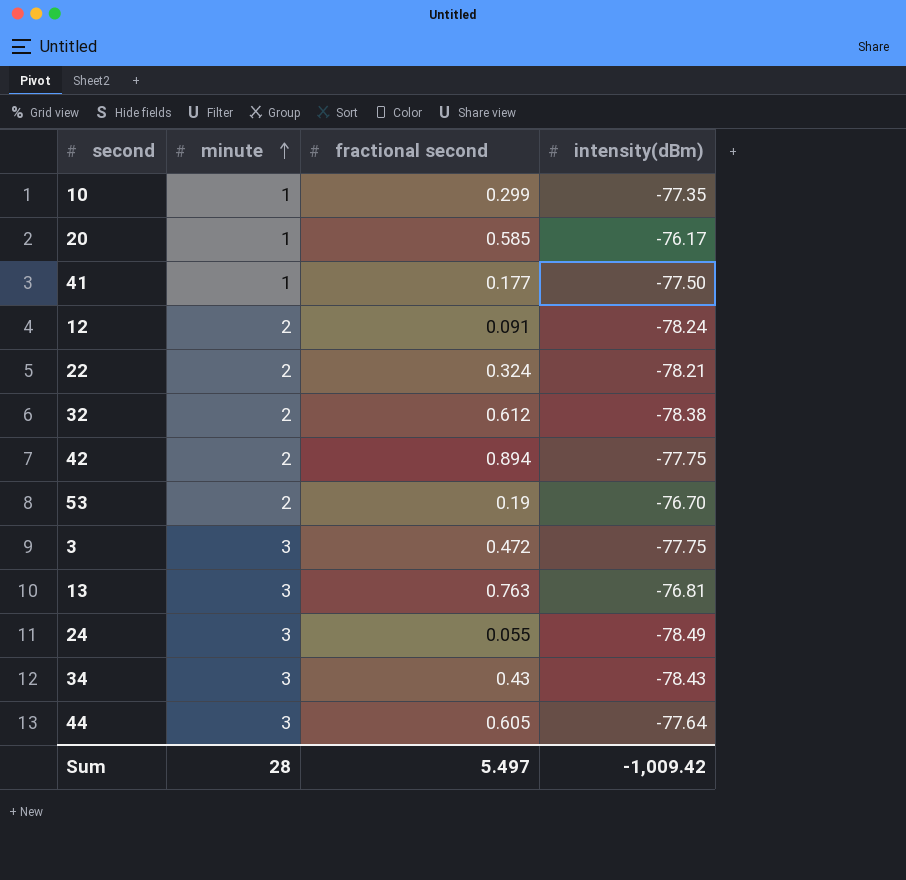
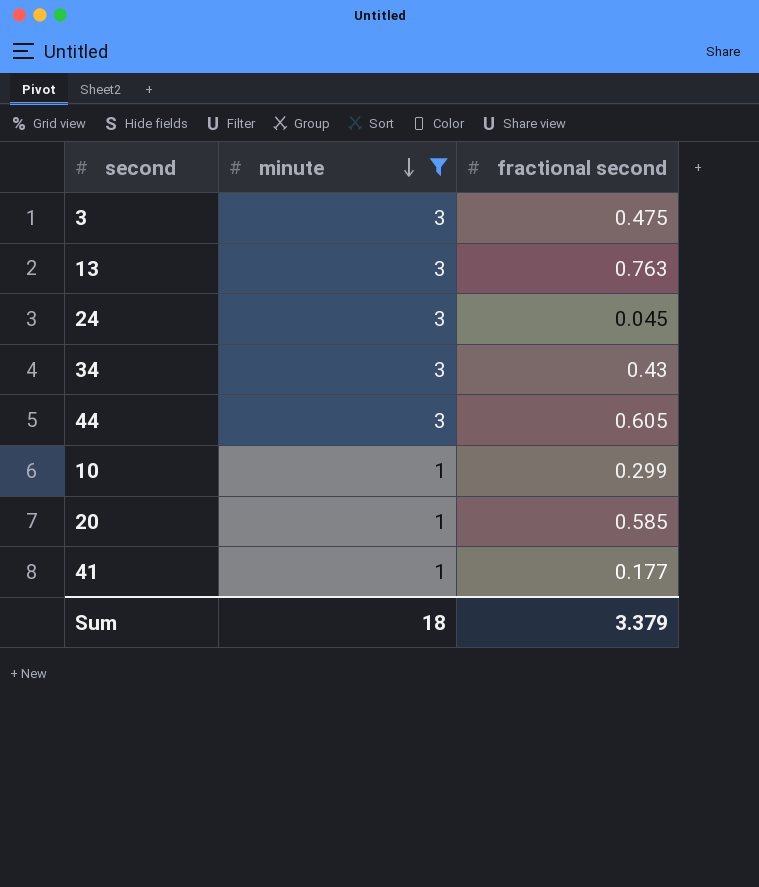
filter: none -> minute != 2
row order: minute ascending -> minute descending
column intensity(dBm) | position: 4 -> none
3 | fractional second: 0.472 -> 0.475
24 | fractional second: 0.055 -> 0.045
Sum | minute: 28 -> 18
Sum | fractional second: 5.497 -> 3.379

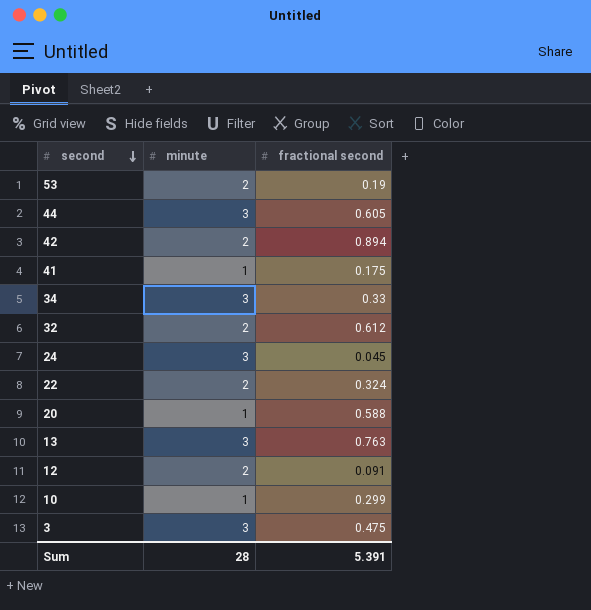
filter: minute != 2 -> none
row order: minute descending -> second descending
41 | fractional second: 0.177 -> 0.175
34 | fractional second: 0.43 -> 0.33
20 | fractional second: 0.585 -> 0.588
Sum | minute: 18 -> 28
Sum | fractional second: 3.379 -> 5.391

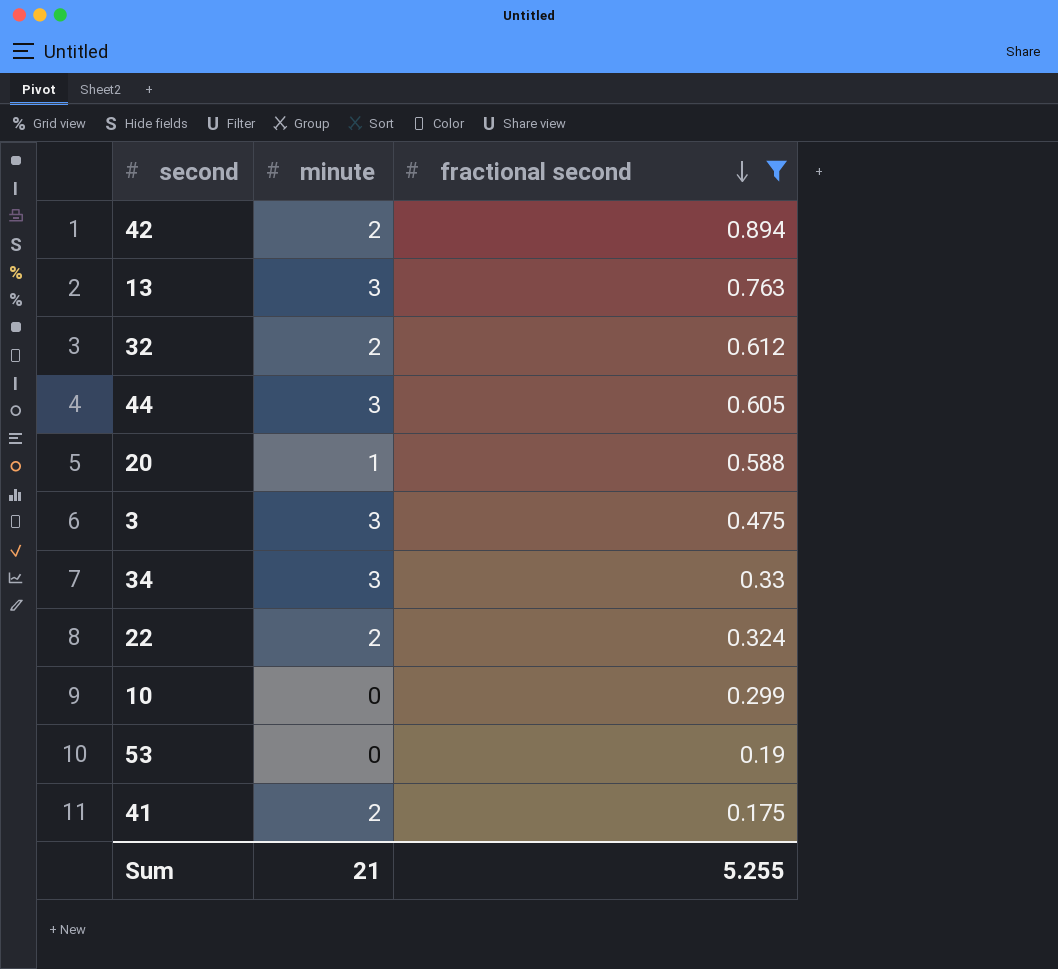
filter: none -> fractional second >= 0.175
row order: second descending -> fractional second descending
10 | minute: 1 -> 0
53 | minute: 2 -> 0
41 | minute: 1 -> 2
Sum | minute: 28 -> 21
Sum | fractional second: 5.391 -> 5.255

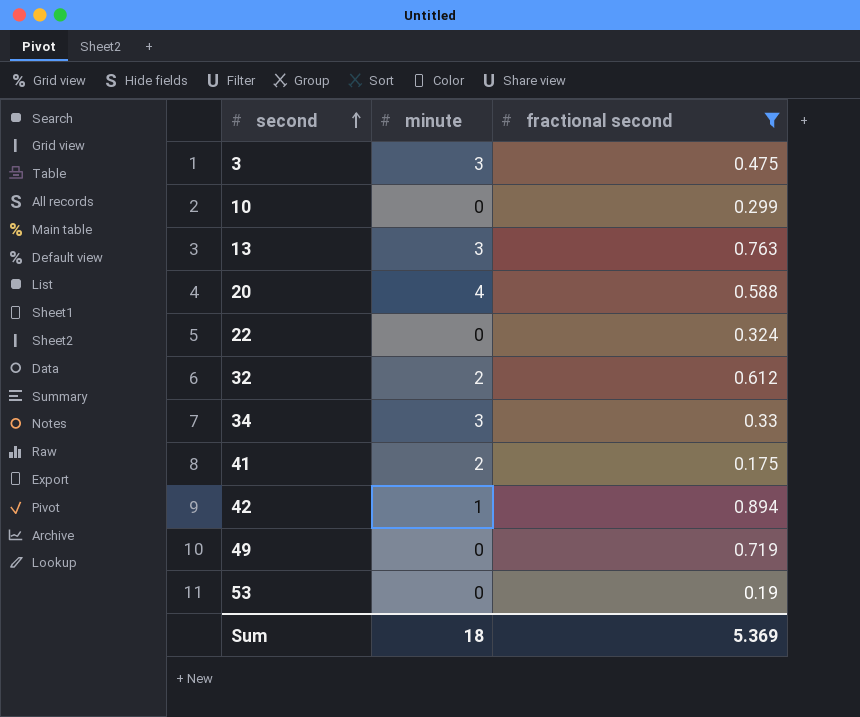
row order: fractional second descending -> second ascending
row 44: 3 | 0.605 -> none
20 | minute: 1 -> 4
22 | minute: 2 -> 0
42 | minute: 2 -> 1
row 49: none -> 0 | 0.719
Sum | minute: 21 -> 18
Sum | fractional second: 5.255 -> 5.369

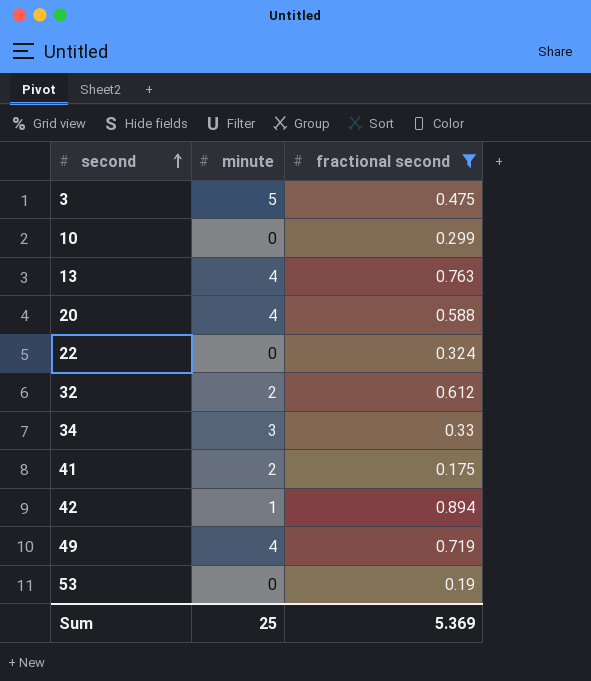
3 | minute: 3 -> 5
13 | minute: 3 -> 4
49 | minute: 0 -> 4
Sum | minute: 18 -> 25

